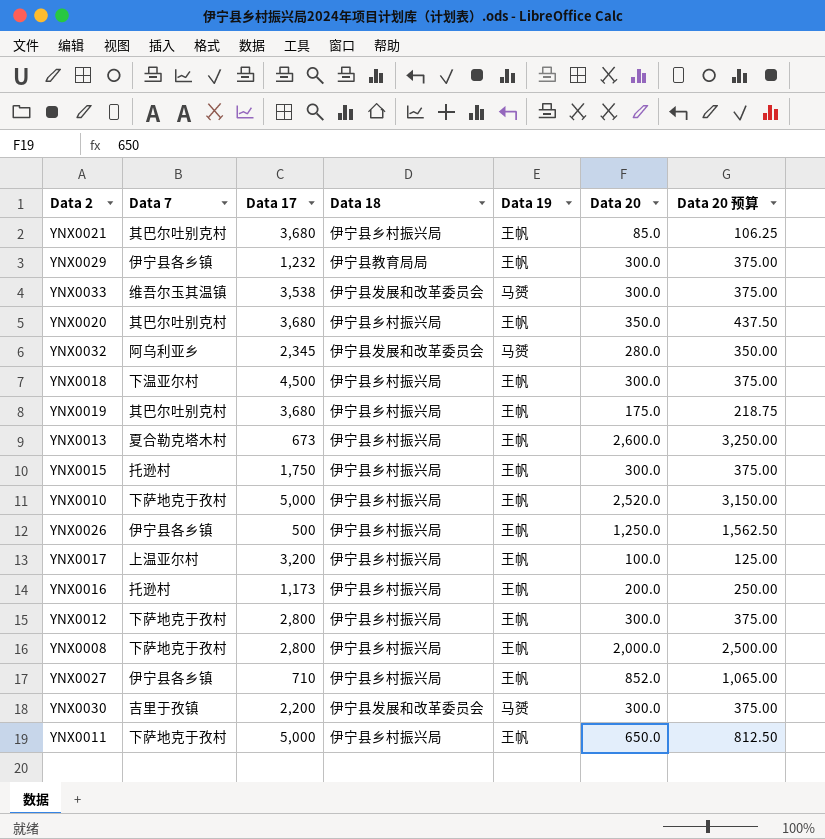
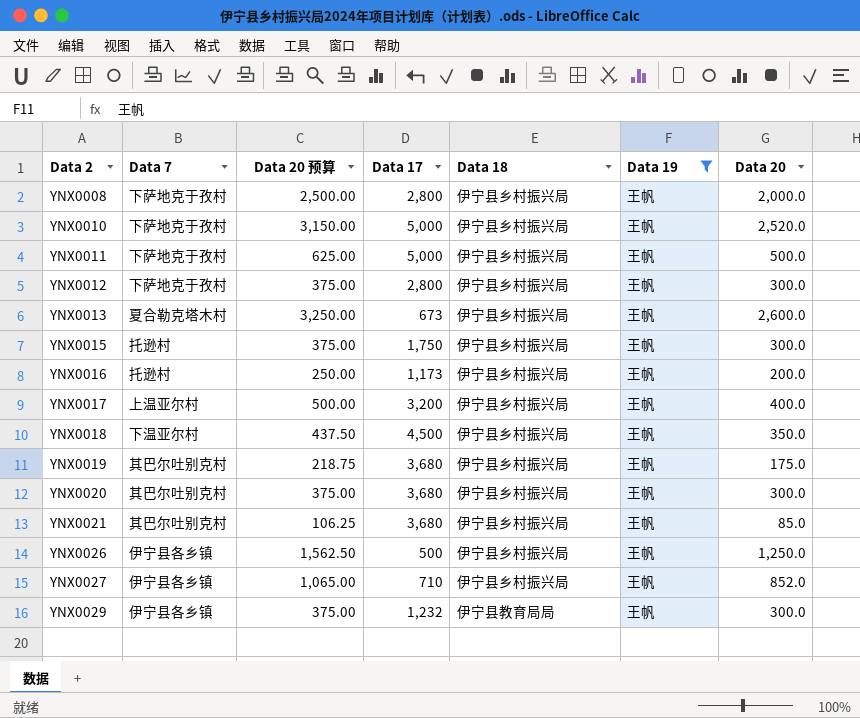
filter: none -> Data 19 = 王帆
row order: none -> Data 2 ascending
column Data 20 预算 | position: 7 -> 3
YNX0011 | Data 20 预算: 812.50 -> 625.00
YNX0011 | Data 20: 650.0 -> 500.0
YNX0017 | Data 20 预算: 125.00 -> 500.00
YNX0017 | Data 20: 100.0 -> 400.0
YNX0018 | Data 20 预算: 375.00 -> 437.50
YNX0018 | Data 20: 300.0 -> 350.0
YNX0020 | Data 20 预算: 437.50 -> 375.00
YNX0020 | Data 20: 350.0 -> 300.0

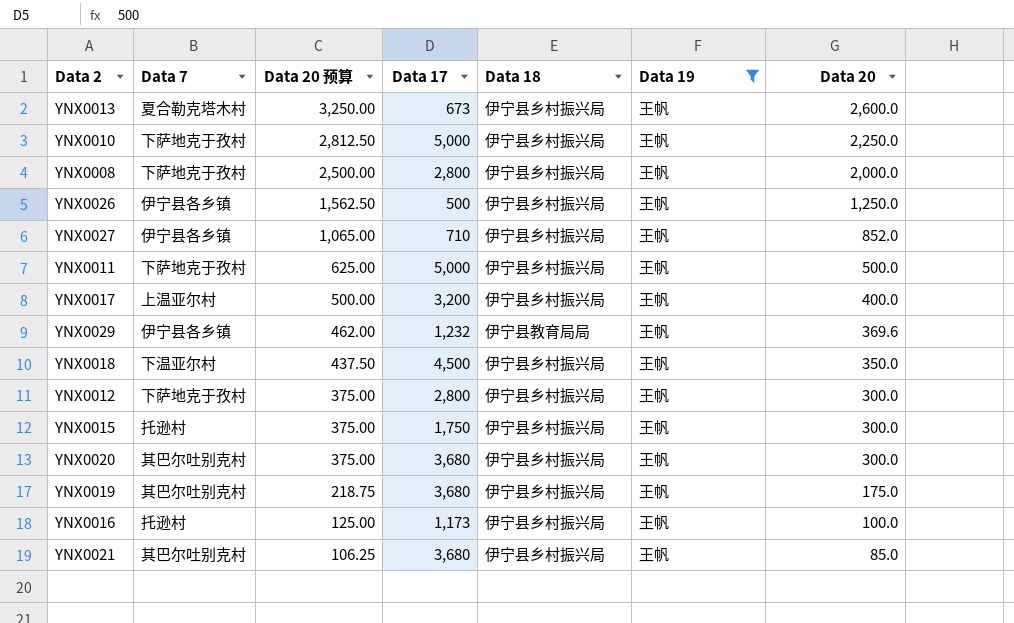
row order: Data 2 ascending -> Data 20 预算 descending
YNX0010 | Data 20 预算: 3,150.00 -> 2,812.50
YNX0010 | Data 20: 2,520.0 -> 2,250.0
YNX0029 | Data 20 预算: 375.00 -> 462.00
YNX0029 | Data 20: 300.0 -> 369.6
YNX0016 | Data 20 预算: 250.00 -> 125.00
YNX0016 | Data 20: 200.0 -> 100.0

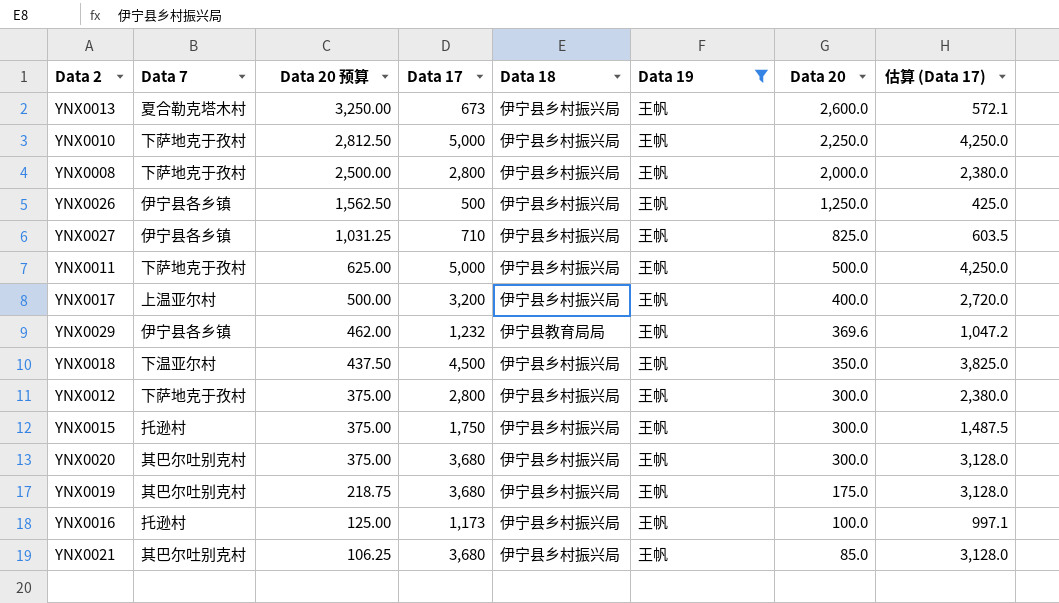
column 估算 (Data 17) | formula: none -> [Data 17] * 0.85
YNX0027 | Data 20 预算: 1,065.00 -> 1,031.25
YNX0027 | Data 20: 852.0 -> 825.0

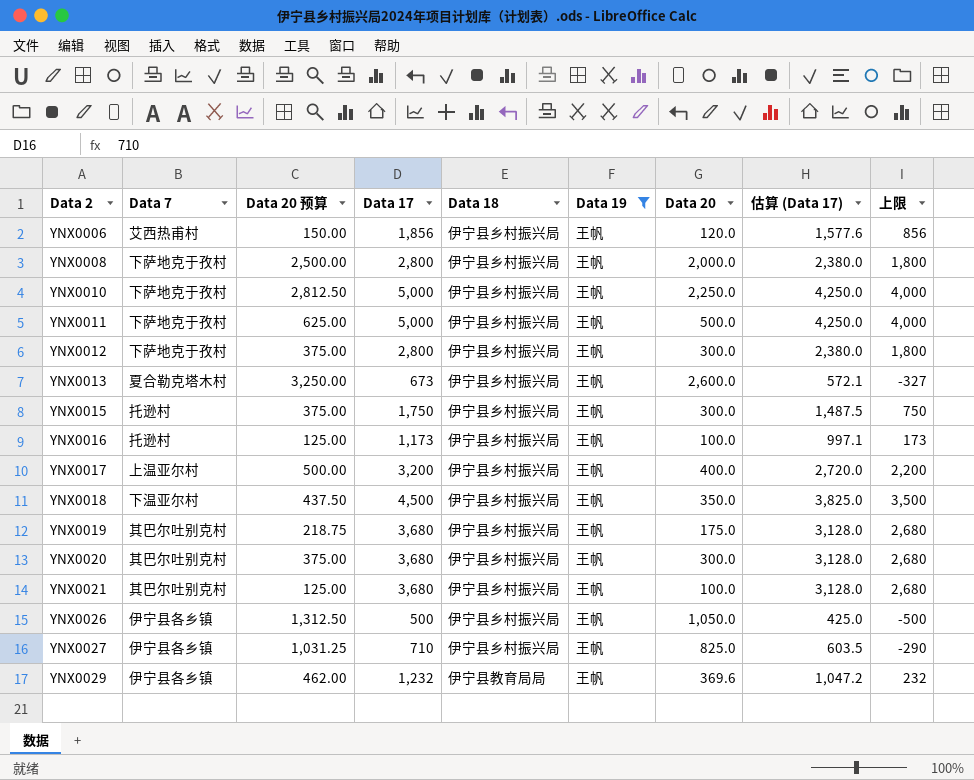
row order: Data 20 预算 descending -> Data 2 ascending
column 上限 | formula: none -> [Data 17] - 1000
row YNX0006: none -> 艾西热甫村 | 150.00 | 1,856 | 伊宁县乡村振兴局 | 王帆 | 120.0 | 1,577.6 | 856
YNX0021 | Data 20 预算: 106.25 -> 125.00
YNX0021 | Data 20: 85.0 -> 100.0
YNX0026 | Data 20 预算: 1,562.50 -> 1,312.50
YNX0026 | Data 20: 1,250.0 -> 1,050.0

